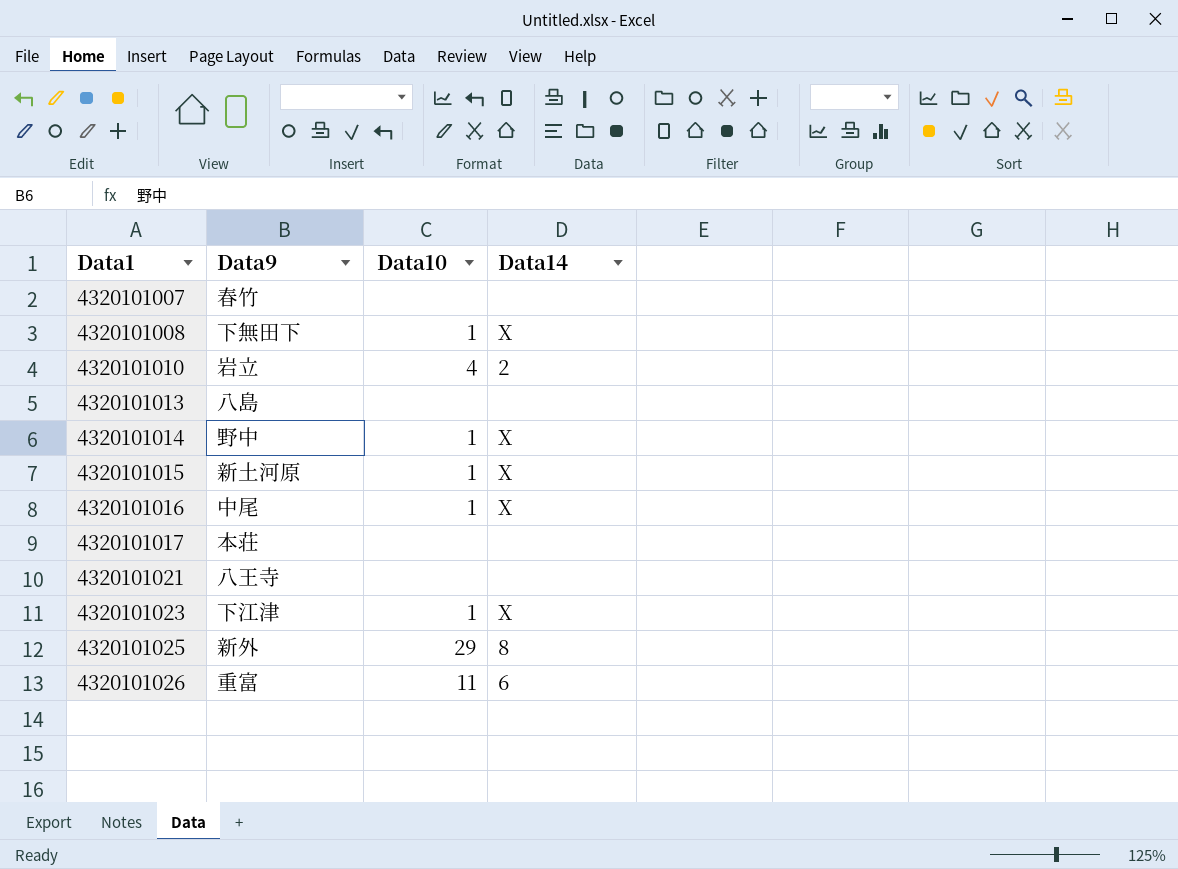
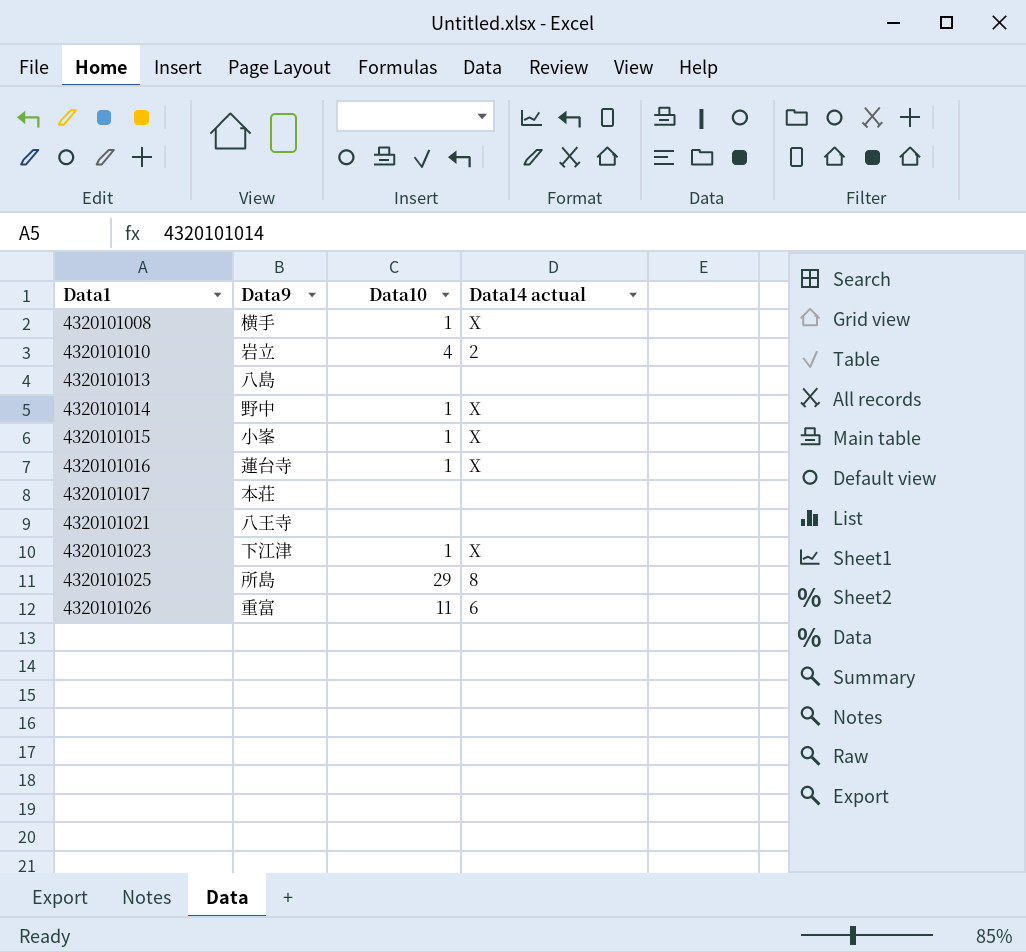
column name: Data14 -> Data14 actual
row 4320101007: 春竹 | none | none -> none
4320101008 | Data9: 下無田下 -> 横手
4320101015 | Data9: 新土河原 -> 小峯
4320101016 | Data9: 中尾 -> 蓮台寺
4320101025 | Data9: 新外 -> 所島

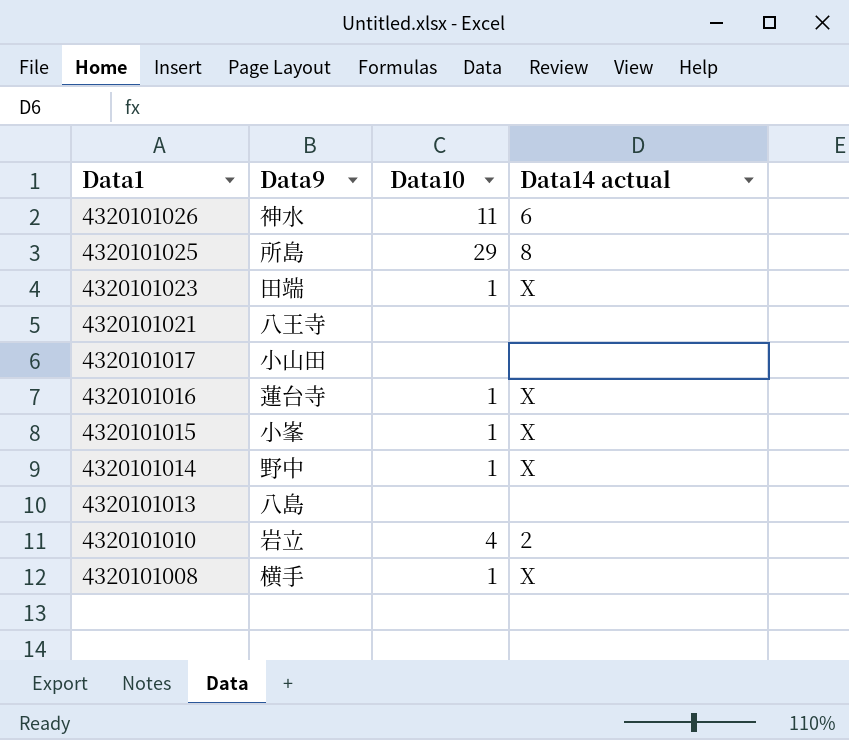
row order: Data1 ascending -> Data1 descending
4320101026 | Data9: 重富 -> 神水
4320101023 | Data9: 下江津 -> 田端
4320101017 | Data9: 本荘 -> 小山田

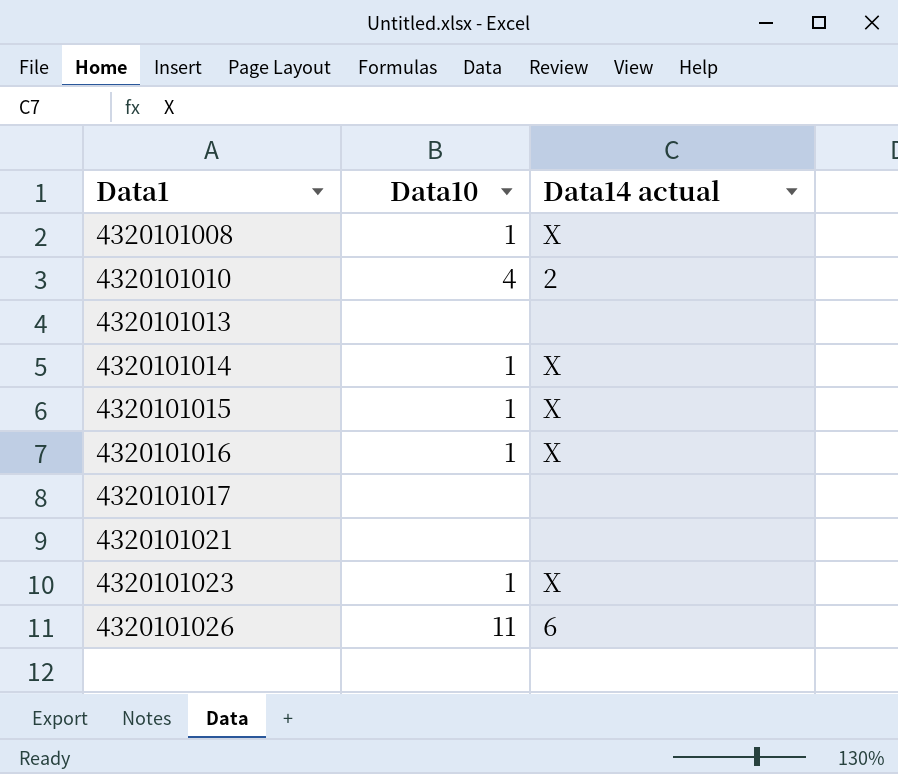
row order: Data1 descending -> Data1 ascending
column Data9 | position: 2 -> none
row 4320101025: 所島 | 29 | 8 -> none

